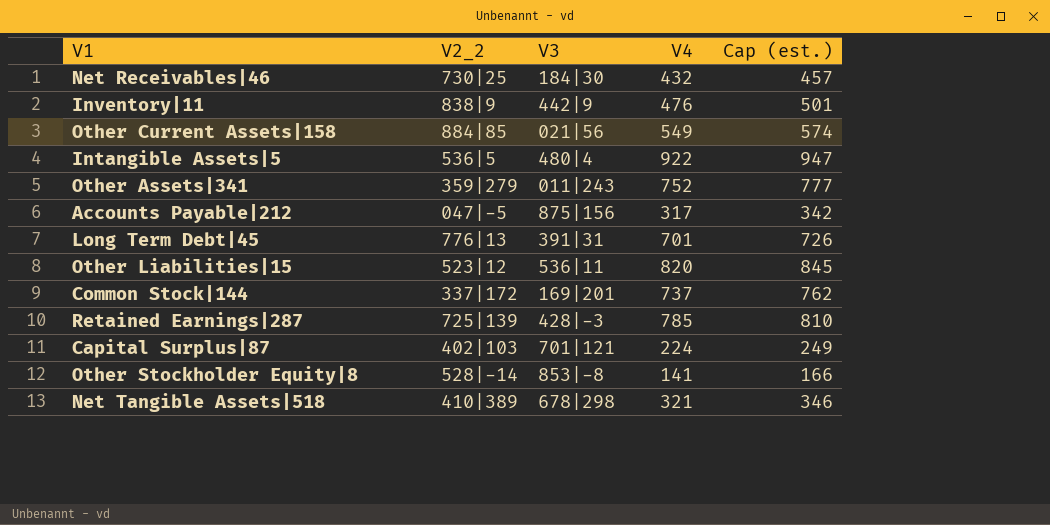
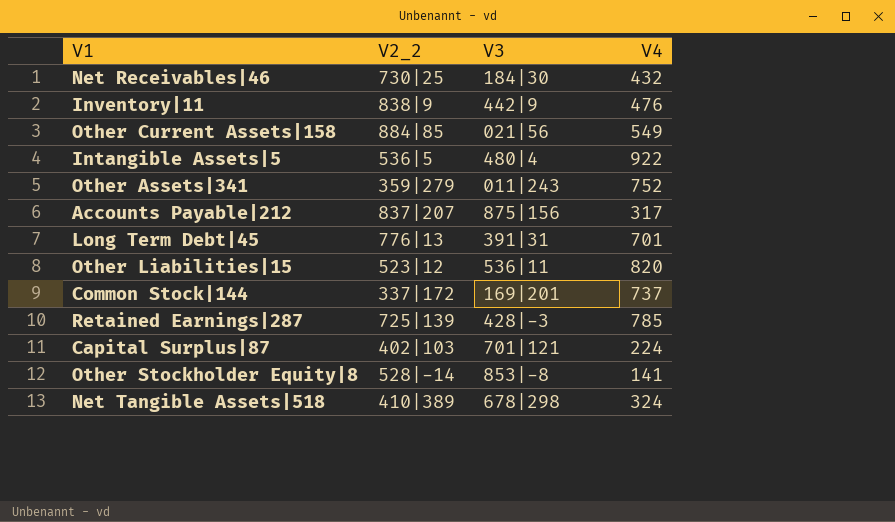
column Cap (est.) | formula: [V4] + 25 -> none
Accounts Payable|212 | V2_2: 047|-5 -> 837|207
Net Tangible Assets|518 | V4: 321 -> 324

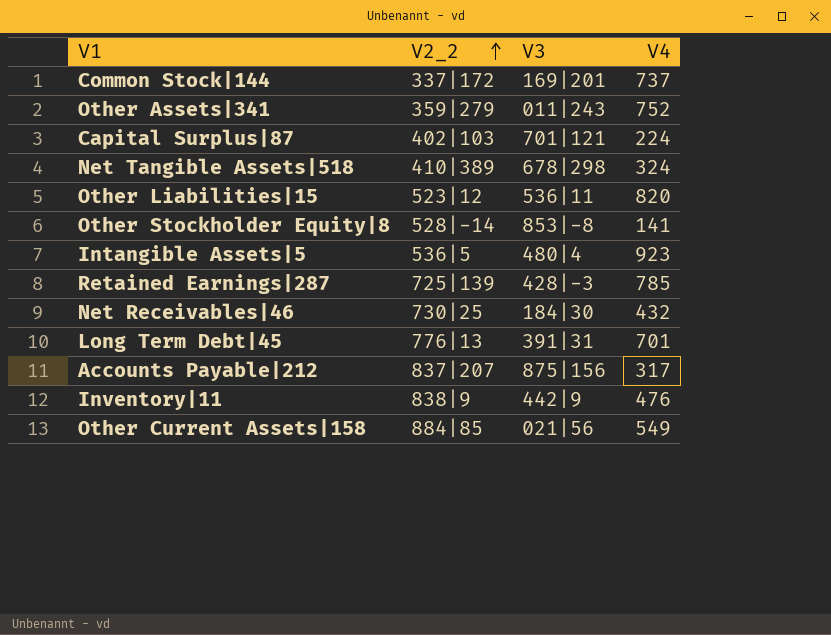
row order: none -> V2_2 ascending
Intangible Assets|5 | V4: 922 -> 923

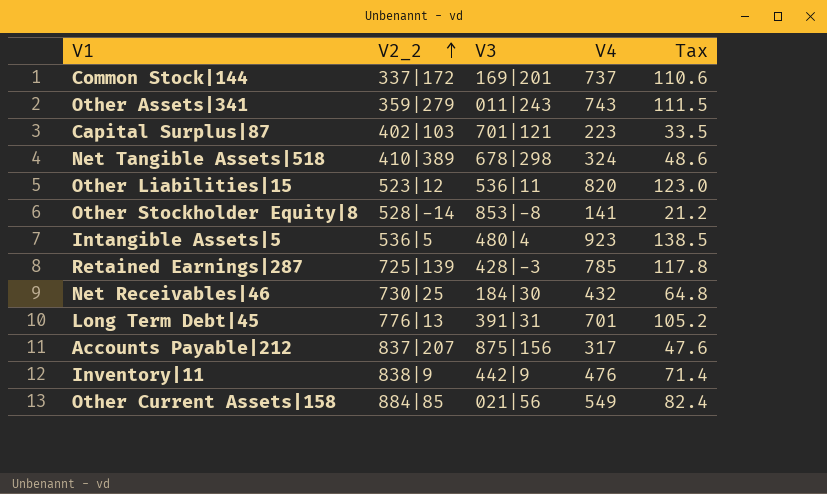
column Tax | formula: none -> [V4] * 0.15
Other Assets|341 | V4: 752 -> 743
Capital Surplus|87 | V4: 224 -> 223

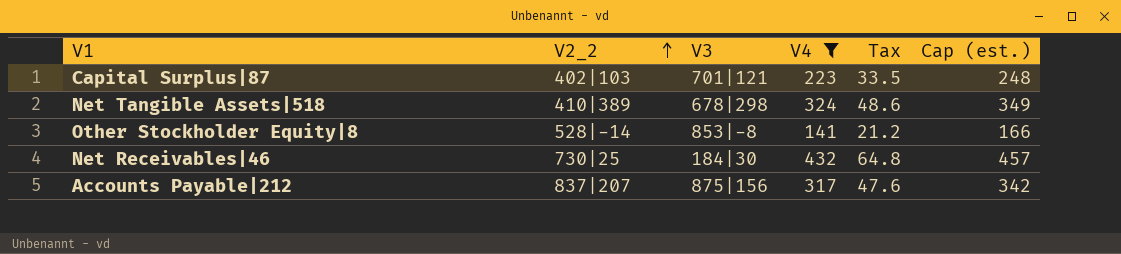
filter: none -> V4 <= 432
column Cap (est.) | formula: none -> [V4] + 25

